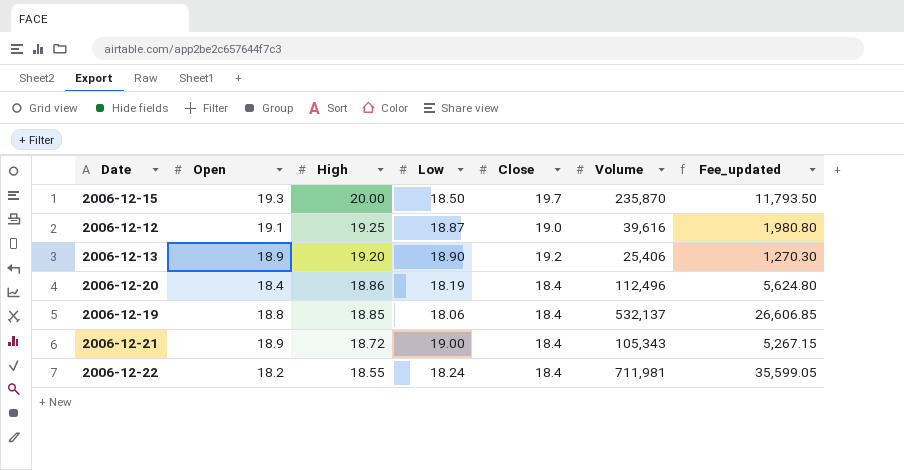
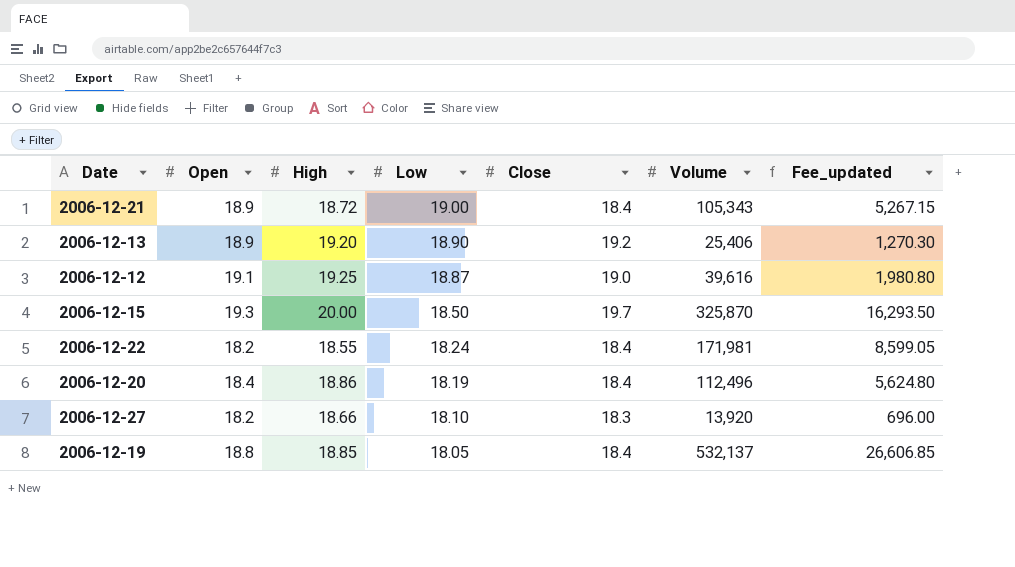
row order: High descending -> Low descending
2006-12-15 | Volume: 235,870 -> 325,870
2006-12-15 | Fee_updated: 11,793.50 -> 16,293.50
2006-12-22 | Volume: 711,981 -> 171,981
2006-12-22 | Fee_updated: 35,599.05 -> 8,599.05
row 2006-12-27: none -> 18.2 | 18.66 | 18.10 | 18.3 | 13,920 | 696.00
2006-12-19 | Low: 18.06 -> 18.05

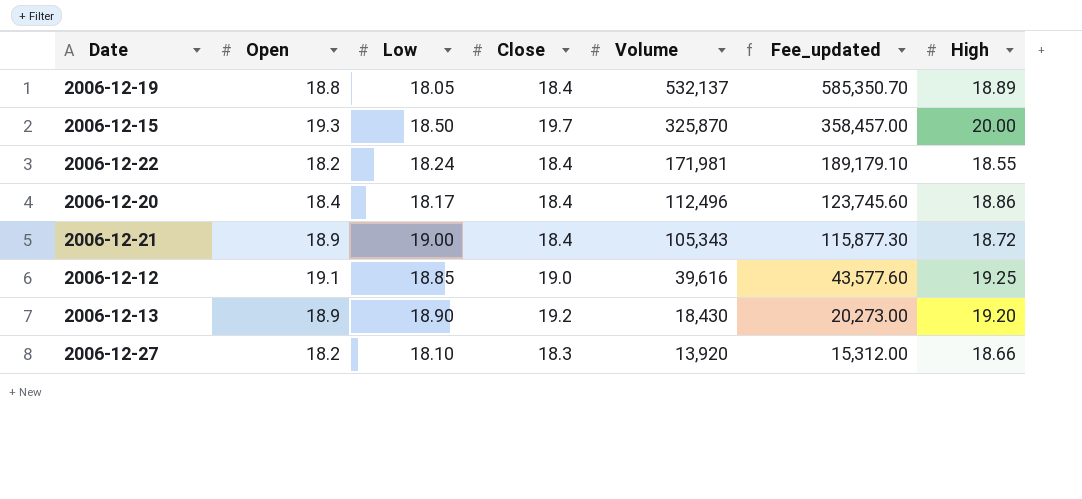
row order: Low descending -> Volume descending
column Fee_updated | formula: [Volume] * 0.05 -> [Volume] * 1.1
column High | position: 3 -> 7
2006-12-19 | High: 18.85 -> 18.89
2006-12-20 | Low: 18.19 -> 18.17
2006-12-12 | Low: 18.87 -> 18.85
2006-12-13 | Volume: 25,406 -> 18,430

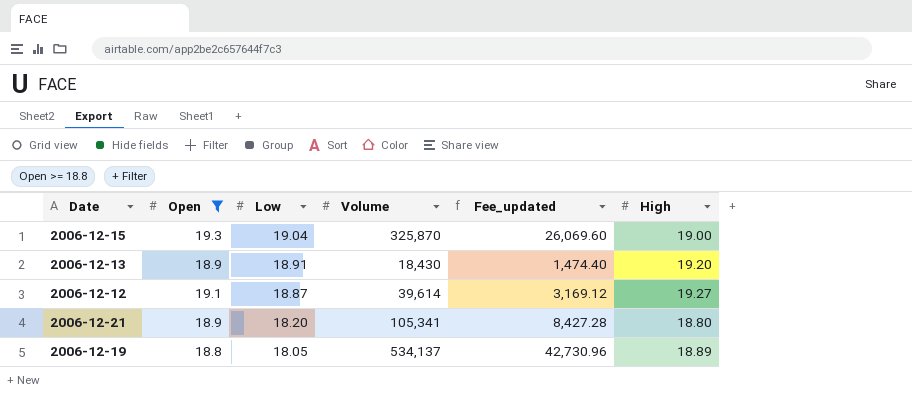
filter: none -> Open >= 18.8
row order: Volume descending -> Low descending
column Close | position: 4 -> none
column Fee_updated | formula: [Volume] * 1.1 -> [Volume] * 0.08
2006-12-15 | Low: 18.50 -> 19.04
2006-12-15 | High: 20.00 -> 19.00
2006-12-13 | Low: 18.90 -> 18.91
2006-12-12 | Low: 18.85 -> 18.87
2006-12-12 | Volume: 39,616 -> 39,614
2006-12-12 | High: 19.25 -> 19.27
2006-12-21 | Low: 19.00 -> 18.20
2006-12-21 | Volume: 105,343 -> 105,341
2006-12-21 | High: 18.72 -> 18.80
2006-12-19 | Volume: 532,137 -> 534,137

